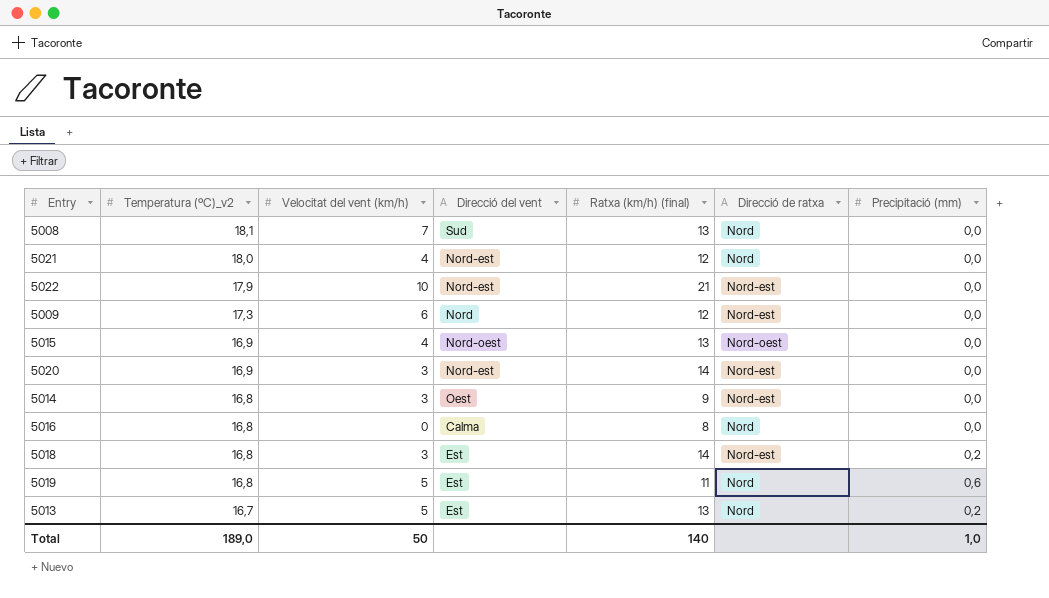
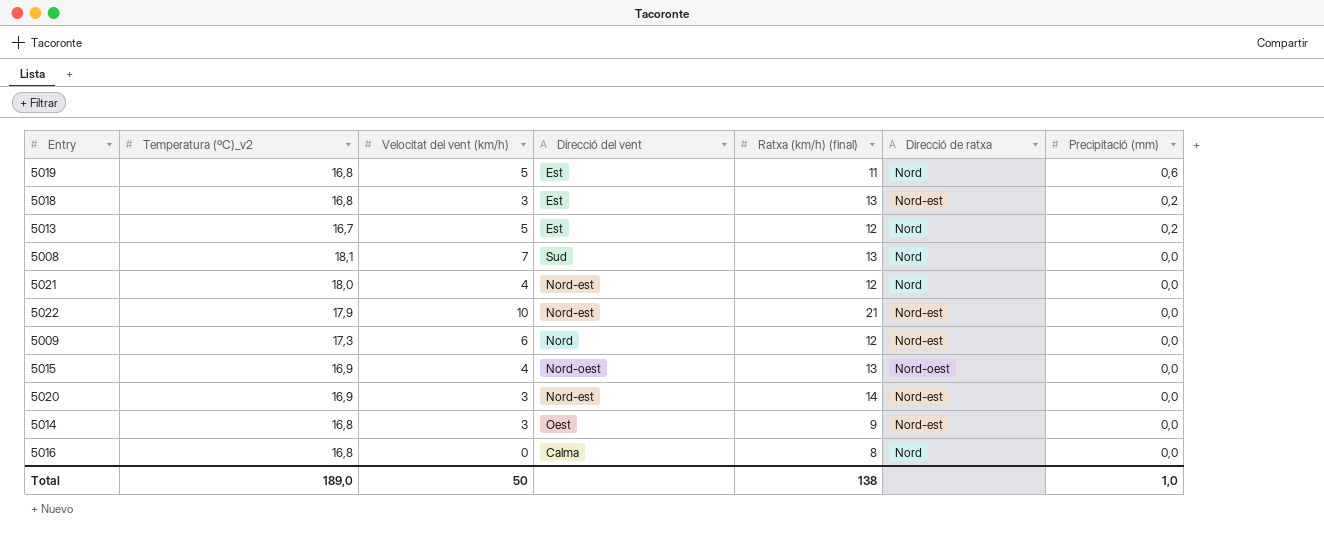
row order: Temperatura (ºC)_v2 descending -> Precipitació (mm) descending
5018 | Ratxa (km/h) (final): 14 -> 13
5013 | Ratxa (km/h) (final): 13 -> 12
Total | Ratxa (km/h) (final): 140 -> 138

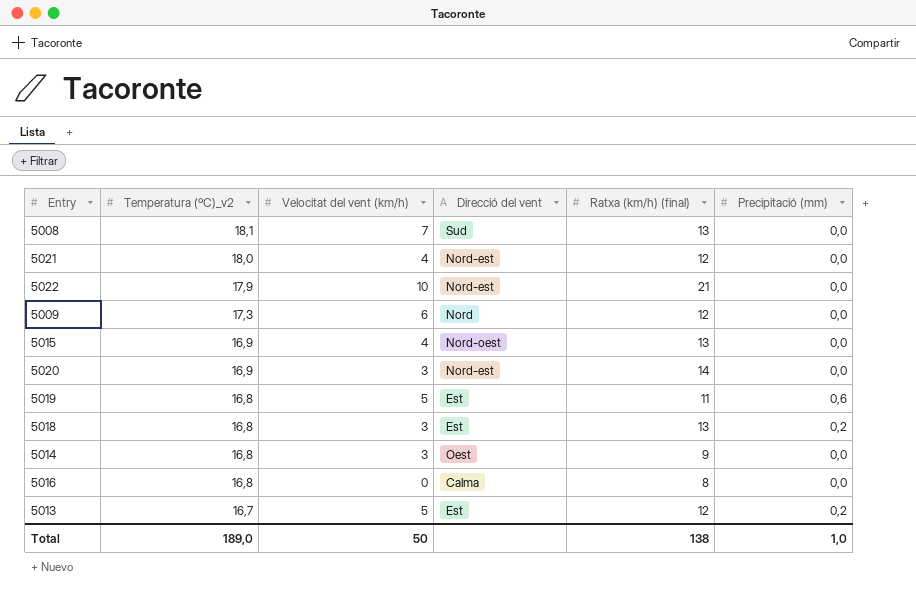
row order: Precipitació (mm) descending -> Temperatura (ºC)_v2 descending
column Direcció de ratxa | position: 6 -> none

